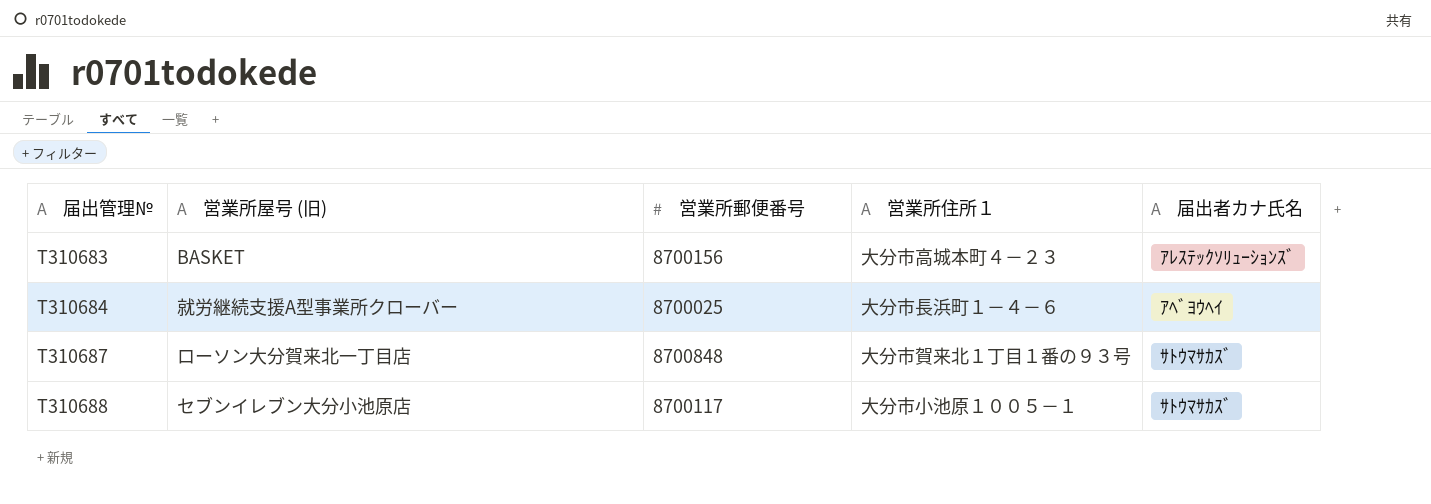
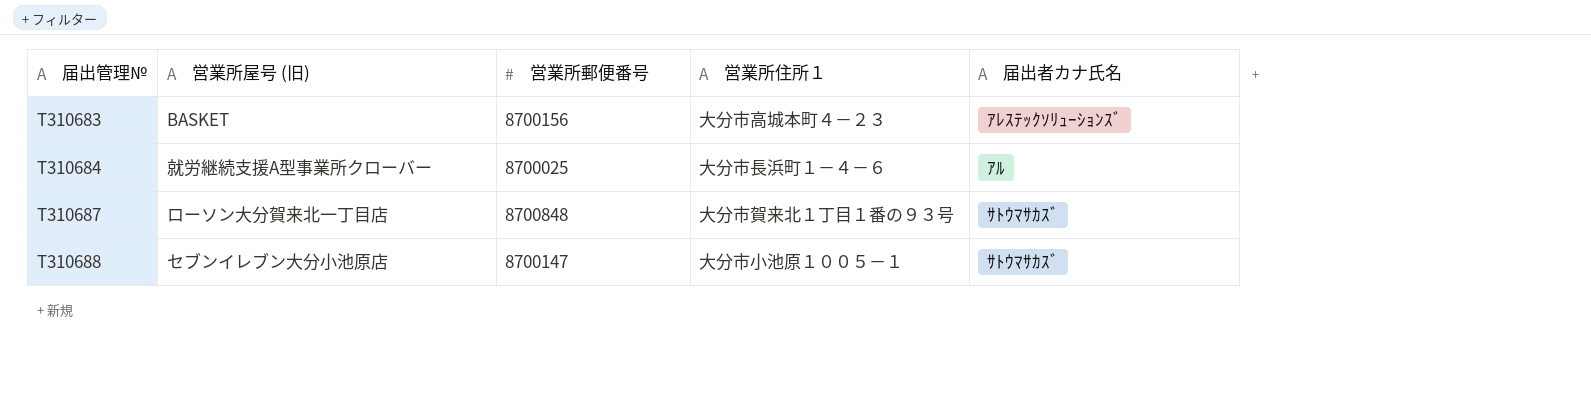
T310684 | 届出者カナ氏名: ｱﾍﾞﾖｳﾍｲ -> ｱﾙ
T310688 | 営業所郵便番号: 8700117 -> 8700147

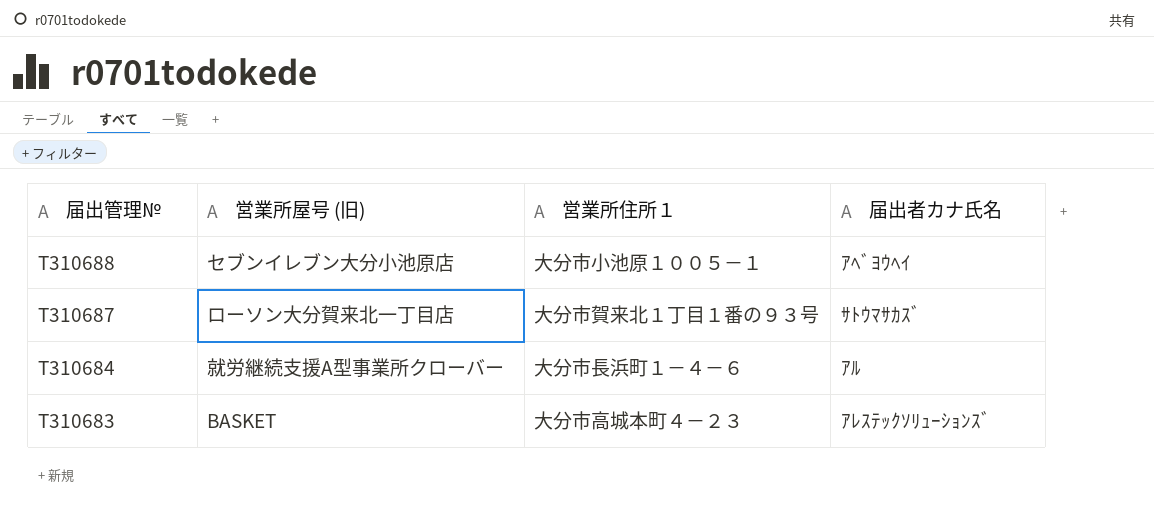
row order: 届出管理№ ascending -> 届出管理№ descending
column 営業所郵便番号 | position: 3 -> none
T310688 | 届出者カナ氏名: ｻﾄｳﾏｻｶｽﾞ -> ｱﾍﾞﾖｳﾍｲ

